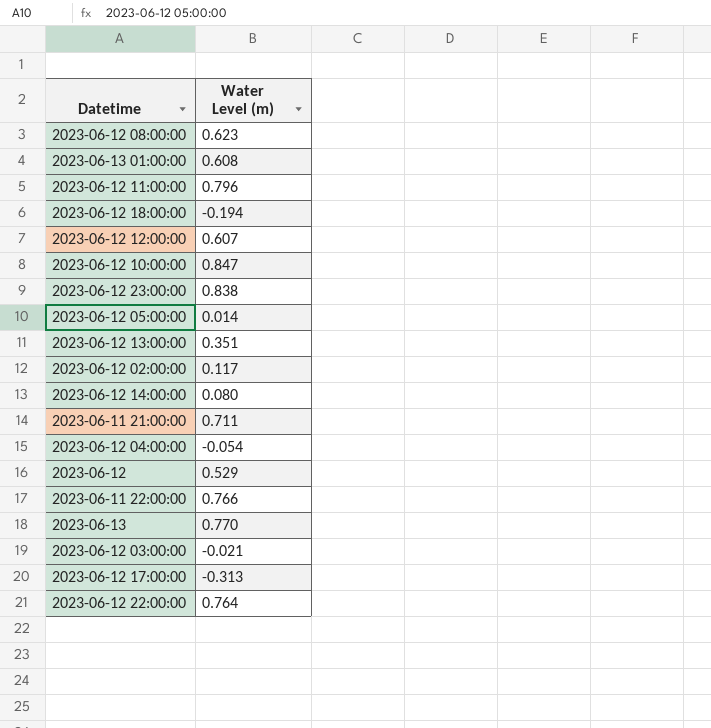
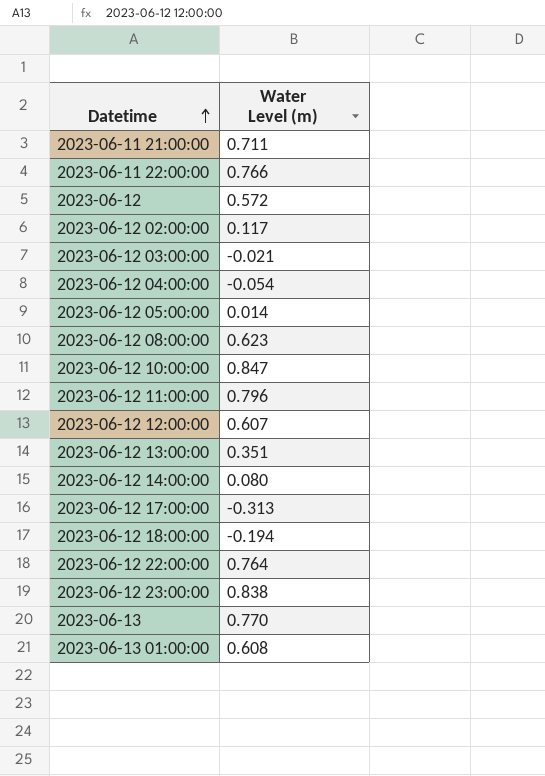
row order: none -> Datetime ascending
2023-06-12 | Water Level (m): 0.529 -> 0.572

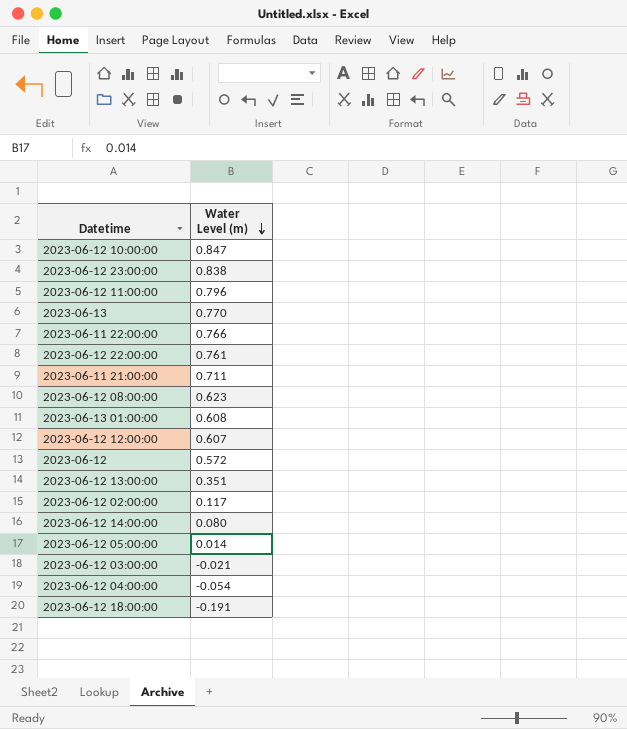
row order: Datetime ascending -> Water Level (m) descending
row 2023-06-12 17:00:00: -0.313 -> none
2023-06-12 22:00:00 | Water Level (m): 0.764 -> 0.761
2023-06-12 18:00:00 | Water Level (m): -0.194 -> -0.191

